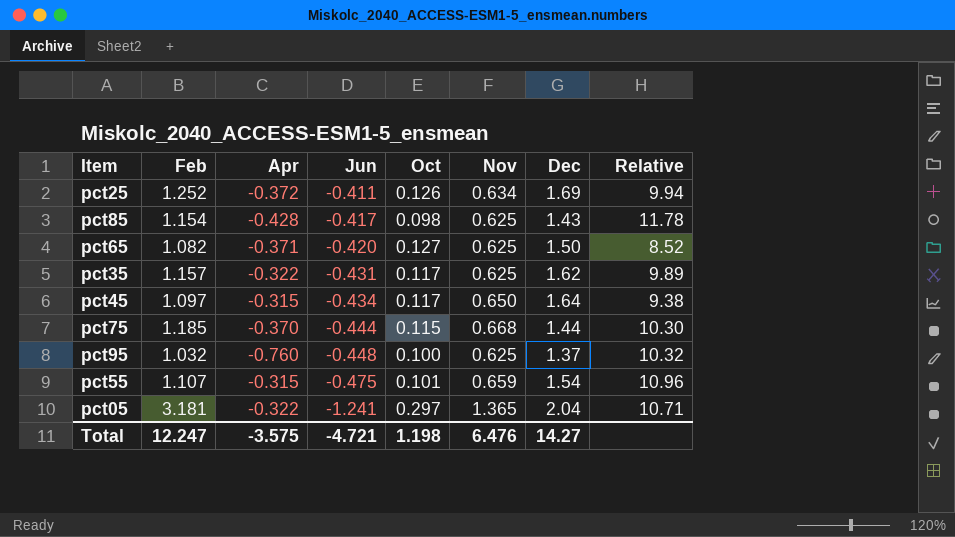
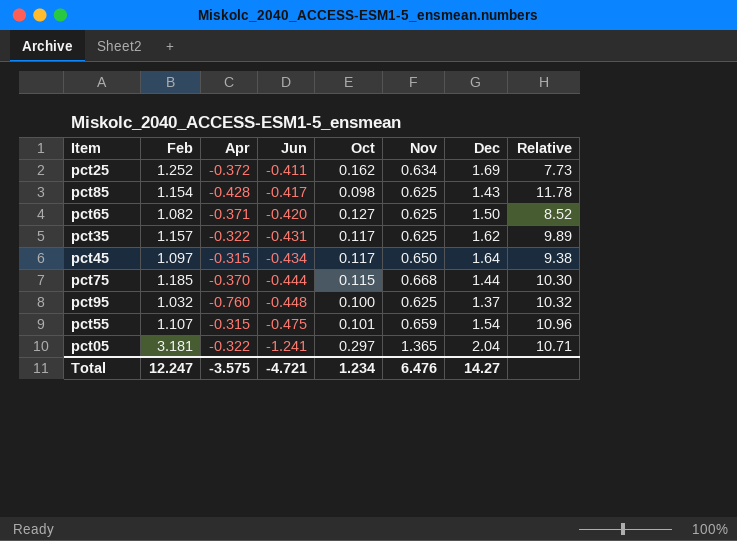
pct25 | Oct: 0.126 -> 0.162
pct25 | Relative: 9.94 -> 7.73
Total | Oct: 1.198 -> 1.234

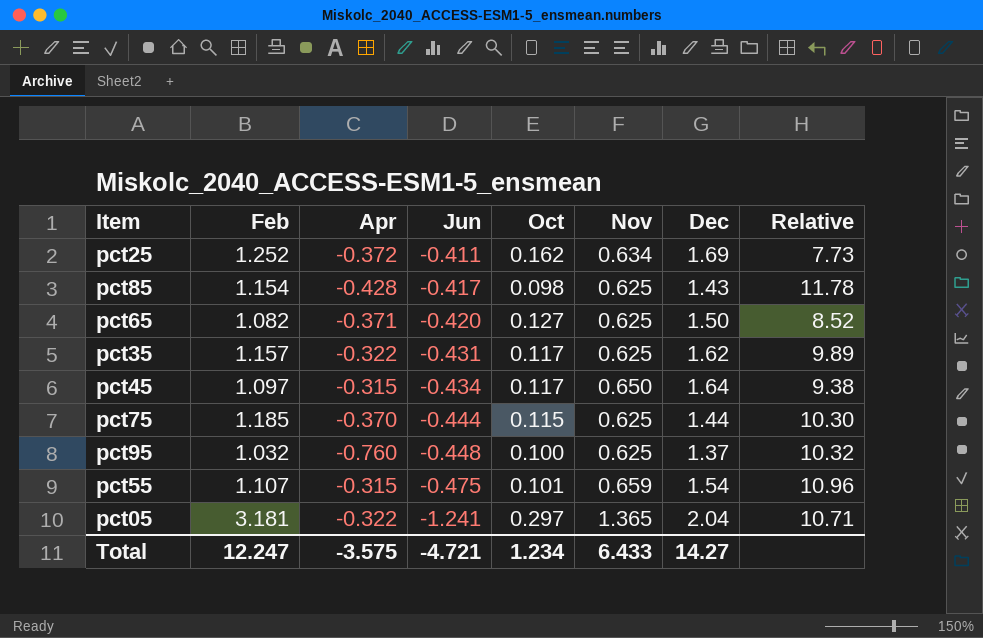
pct75 | Nov: 0.668 -> 0.625
Total | Nov: 6.476 -> 6.433

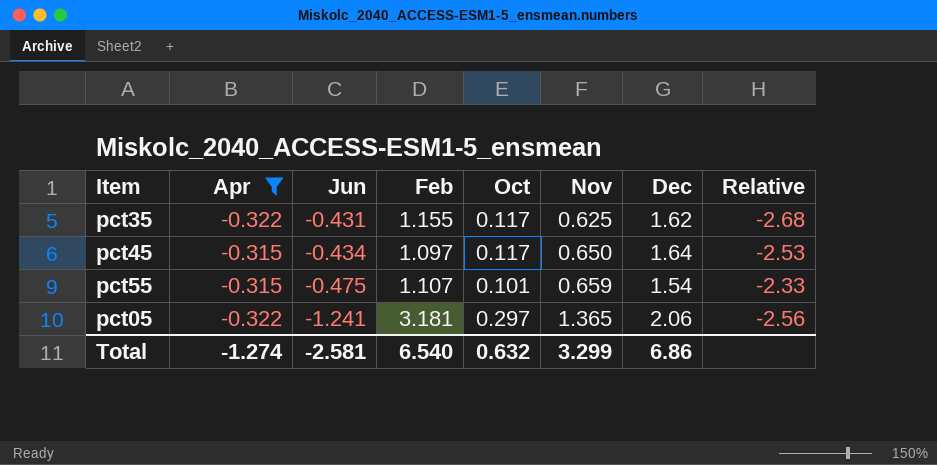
filter: none -> Apr >= -0.322
column Feb | position: 2 -> 4
column Relative | formula: [Feb] / [Oct] -> [Feb] / [Jun]
pct35 | Feb: 1.157 -> 1.155
pct05 | Dec: 2.04 -> 2.06
Total | Apr: -3.575 -> -1.274
Total | Jun: -4.721 -> -2.581
Total | Feb: 12.247 -> 6.540
Total | Oct: 1.234 -> 0.632
Total | Nov: 6.433 -> 3.299
Total | Dec: 14.27 -> 6.86

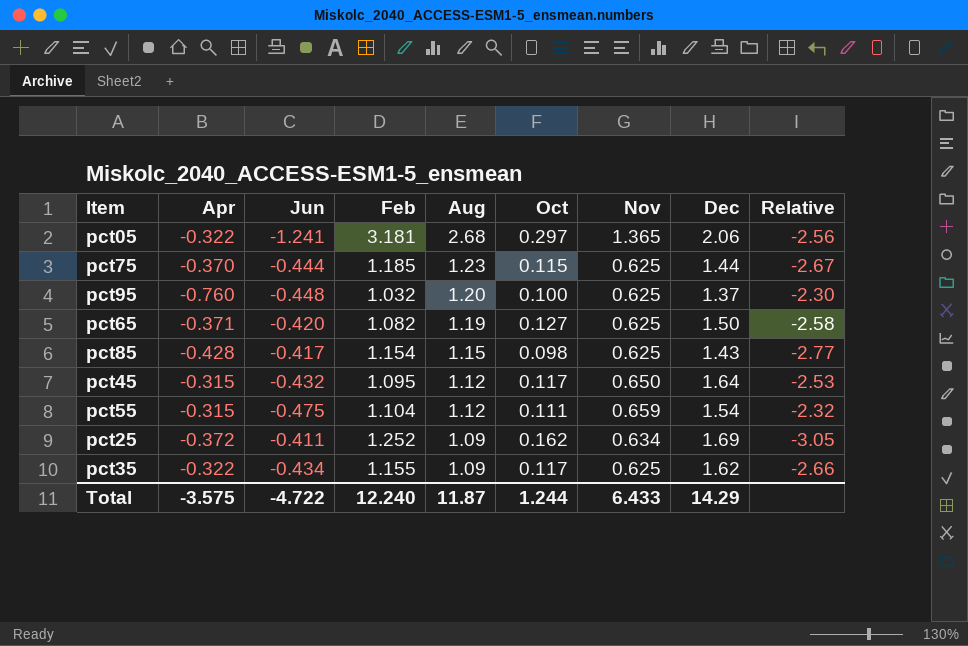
filter: Apr >= -0.322 -> none
row order: Jun descending -> Aug descending
column Aug | position: none -> 5
pct45 | Jun: -0.434 -> -0.432
pct45 | Feb: 1.097 -> 1.095
pct55 | Feb: 1.107 -> 1.104
pct55 | Oct: 0.101 -> 0.111
pct55 | Relative: -2.33 -> -2.32
pct35 | Jun: -0.431 -> -0.434
pct35 | Relative: -2.68 -> -2.66
Total | Apr: -1.274 -> -3.575
Total | Jun: -2.581 -> -4.722
Total | Feb: 6.540 -> 12.240
Total | Oct: 0.632 -> 1.244
Total | Nov: 3.299 -> 6.433
Total | Dec: 6.86 -> 14.29

